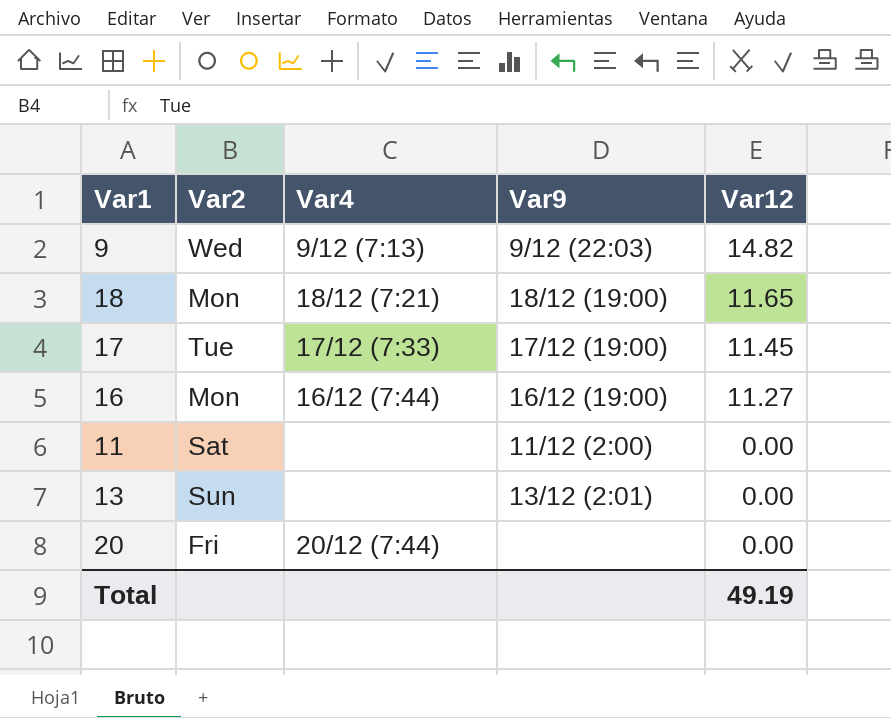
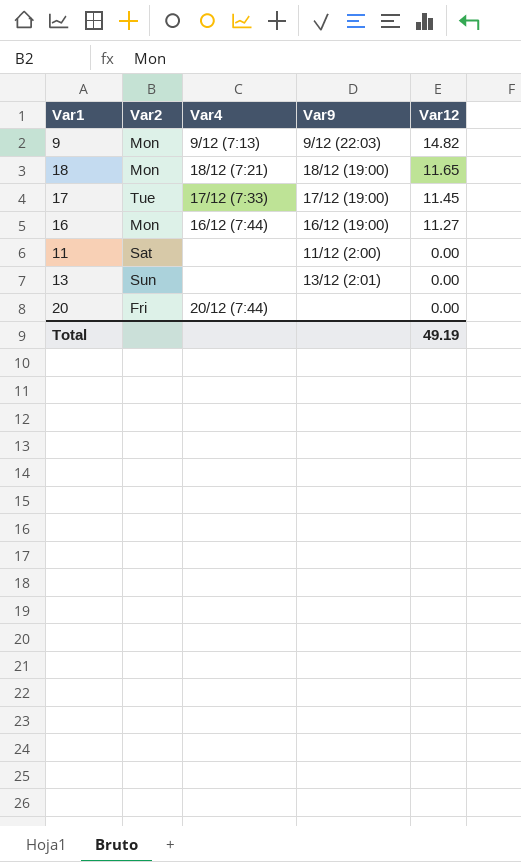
9 | Var2: Wed -> Mon

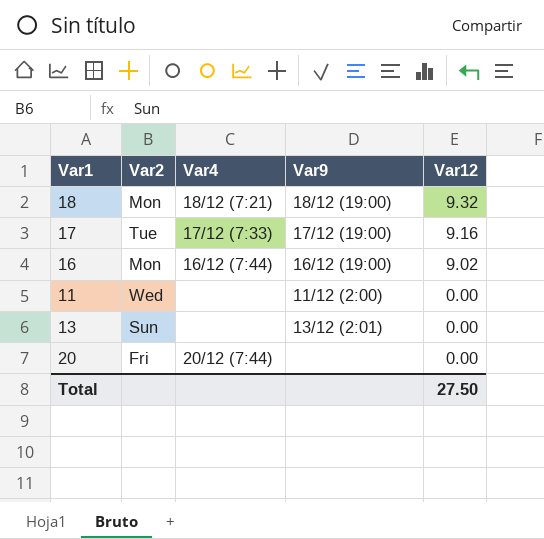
row 9: Mon | 9/12 (7:13) | 9/12 (22:03) | 14.82 -> none
18 | Var12: 11.65 -> 9.32
17 | Var12: 11.45 -> 9.16
16 | Var12: 11.27 -> 9.02
11 | Var2: Sat -> Wed
Total | Var12: 49.19 -> 27.50

